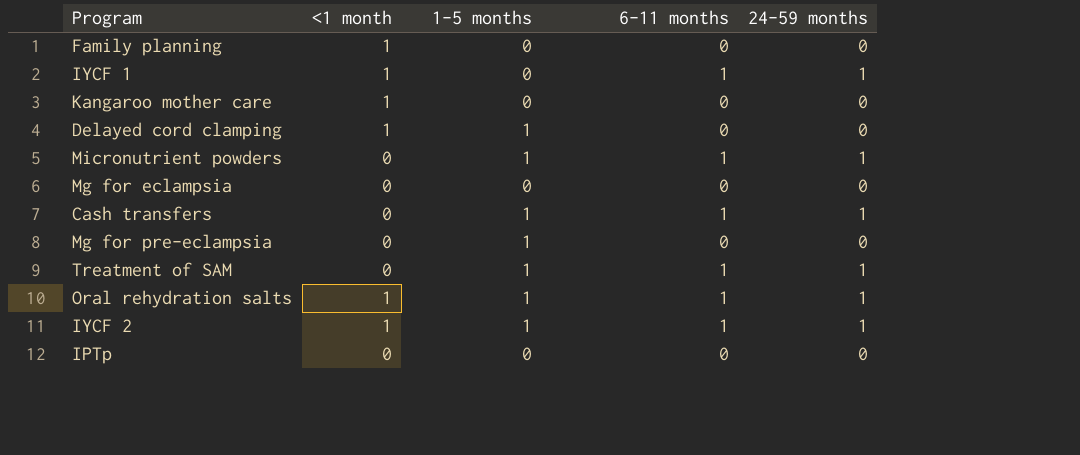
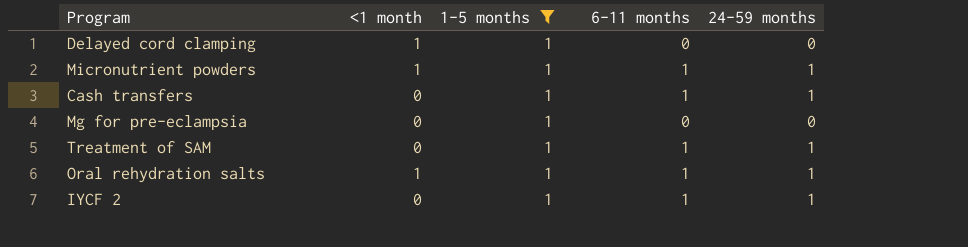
filter: none -> 1-5 months = 1
Micronutrient powders | <1 month: 0 -> 1
IYCF 2 | <1 month: 1 -> 0

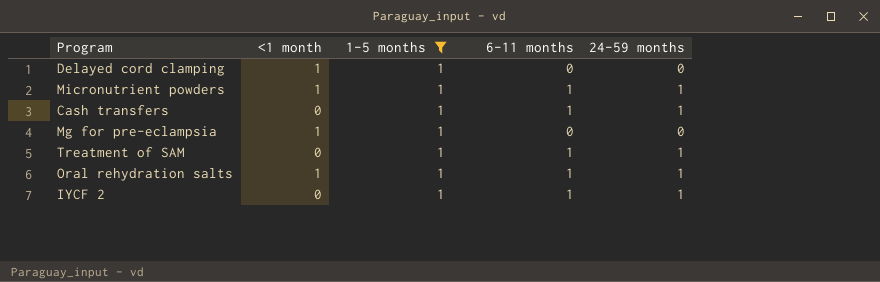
Mg for pre-eclampsia | <1 month: 0 -> 1

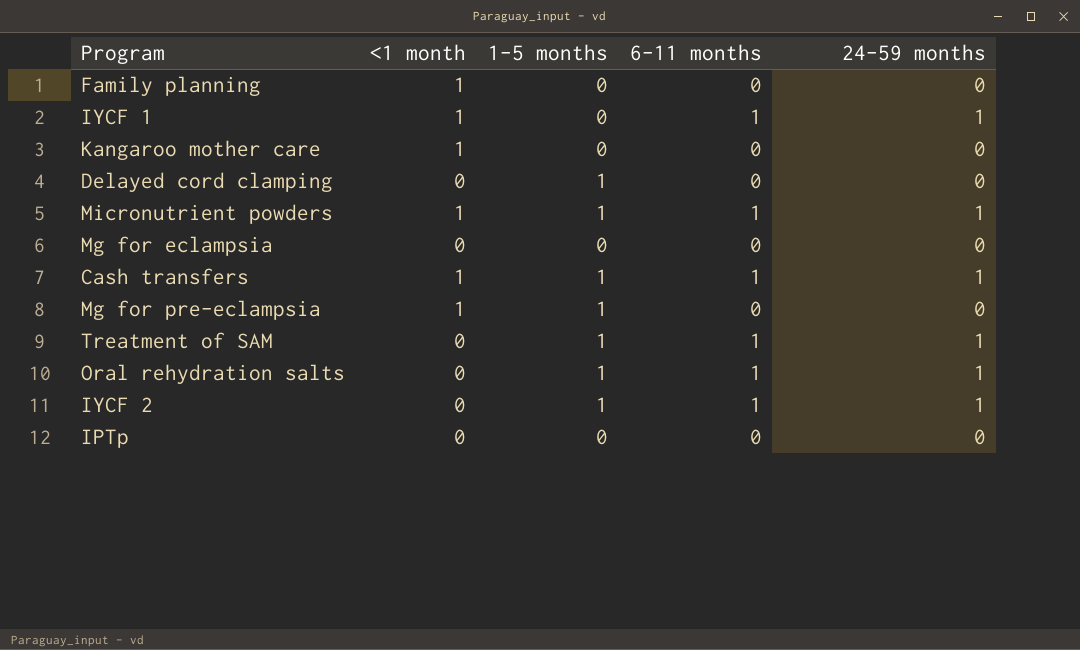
filter: 1-5 months = 1 -> none
Delayed cord clamping | <1 month: 1 -> 0
Cash transfers | <1 month: 0 -> 1
Oral rehydration salts | <1 month: 1 -> 0

